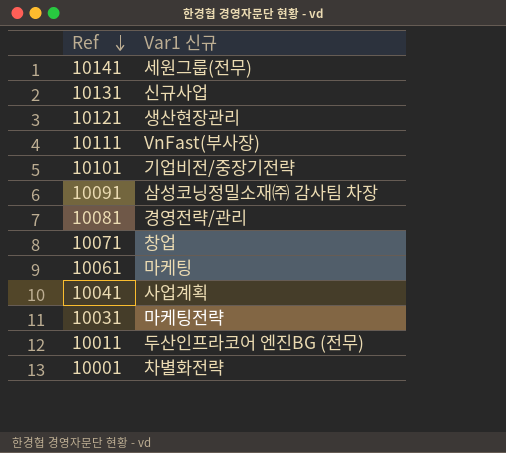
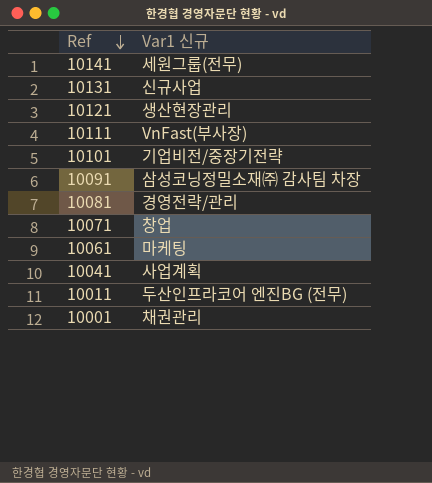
row 10031: 마케팅전략 -> none
10001 | Var1 신규: 차별화전략 -> 채권관리

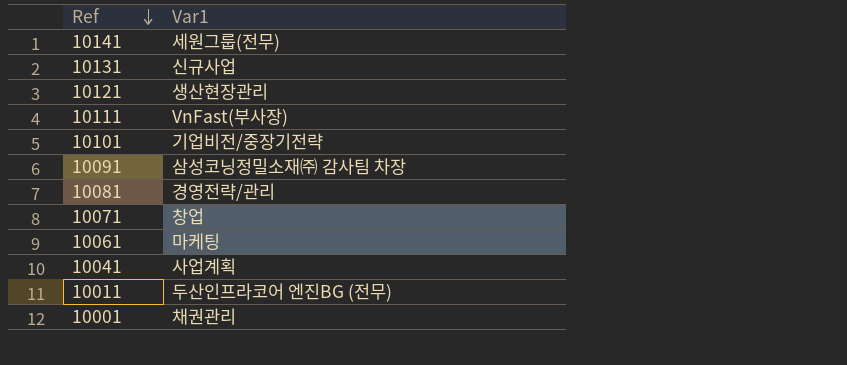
column name: Var1 신규 -> Var1

